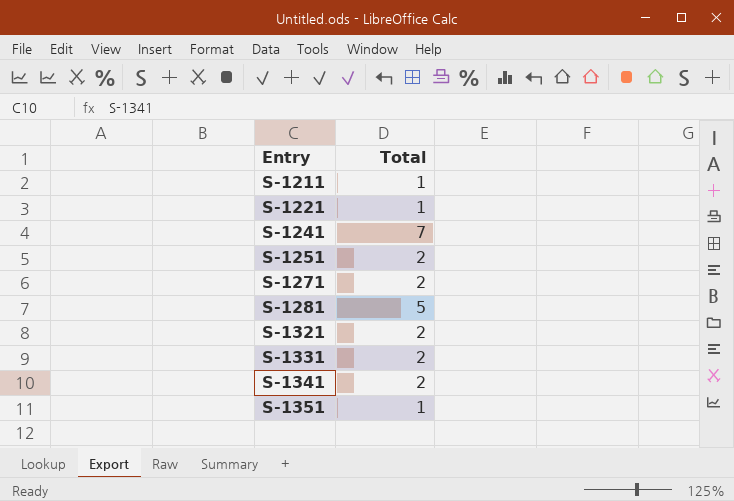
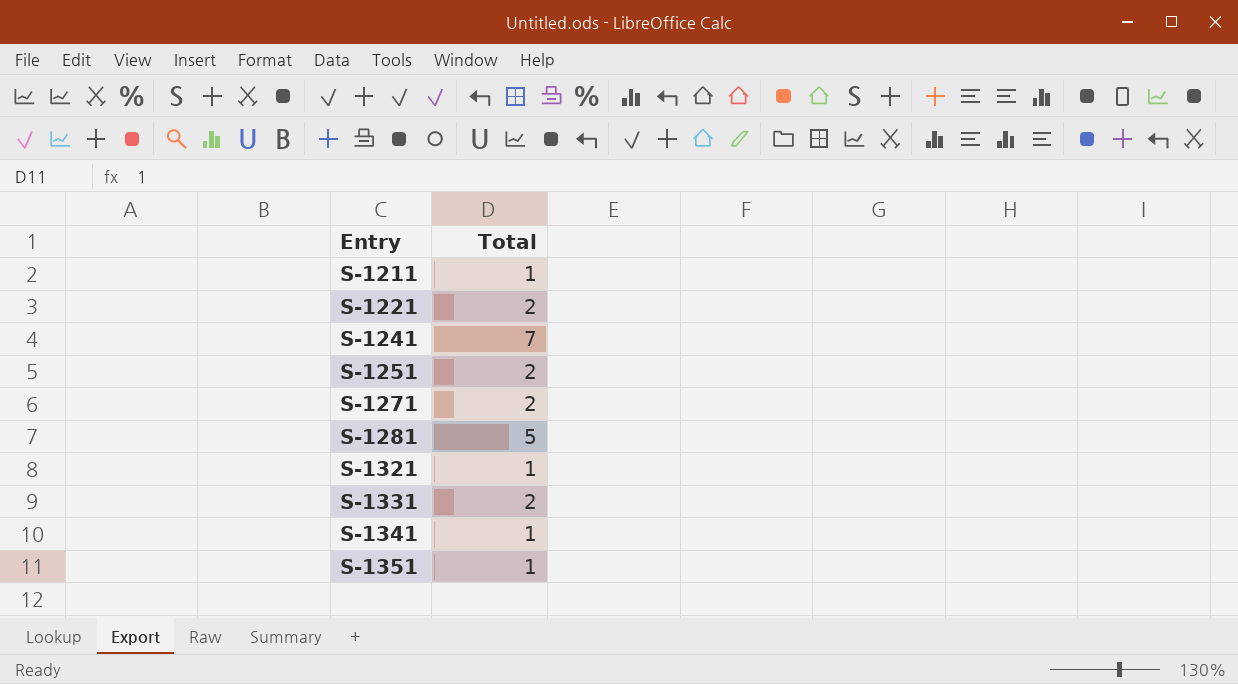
S-1221 | Total: 1 -> 2
S-1321 | Total: 2 -> 1
S-1341 | Total: 2 -> 1

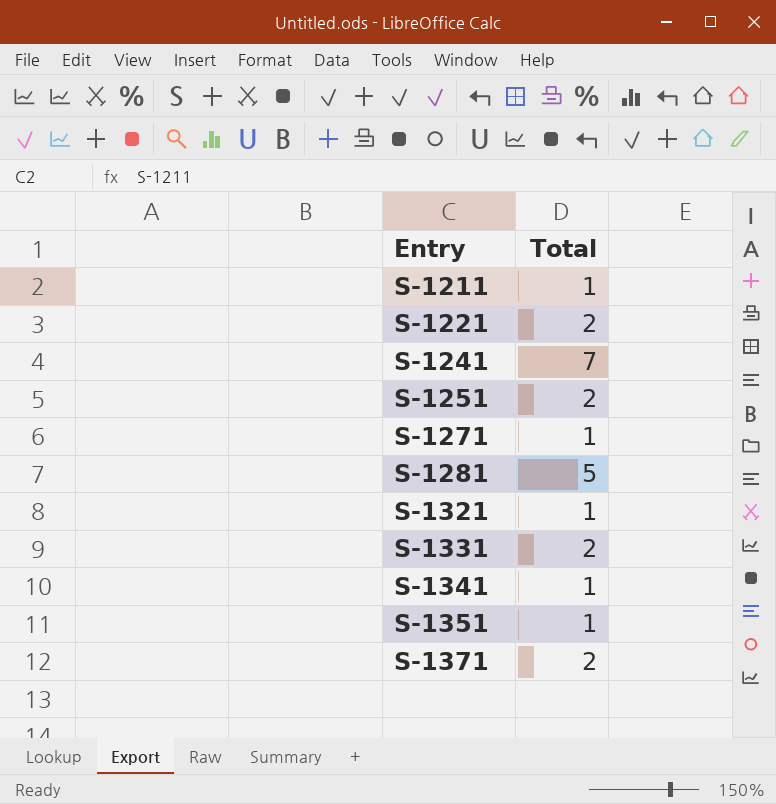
S-1271 | Total: 2 -> 1
row S-1371: none -> 2

